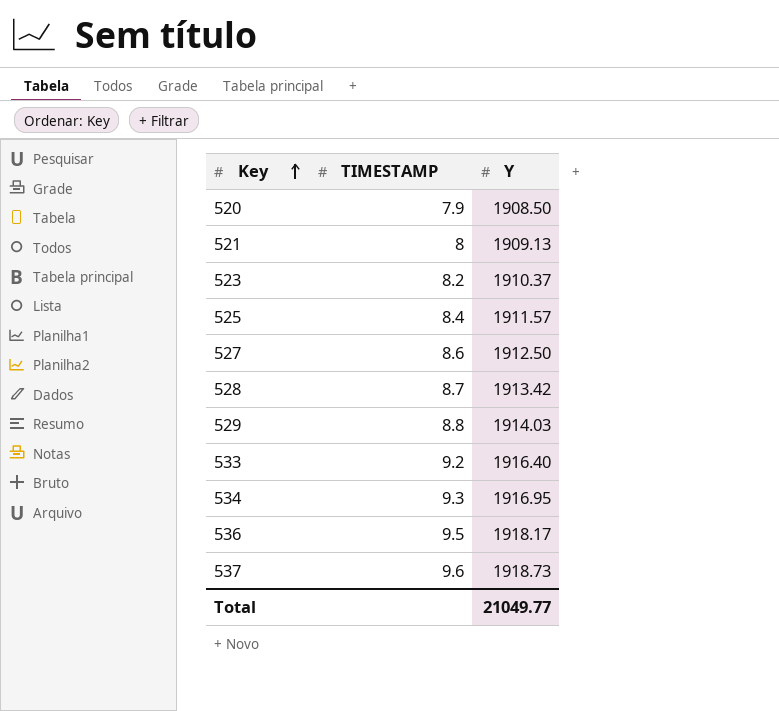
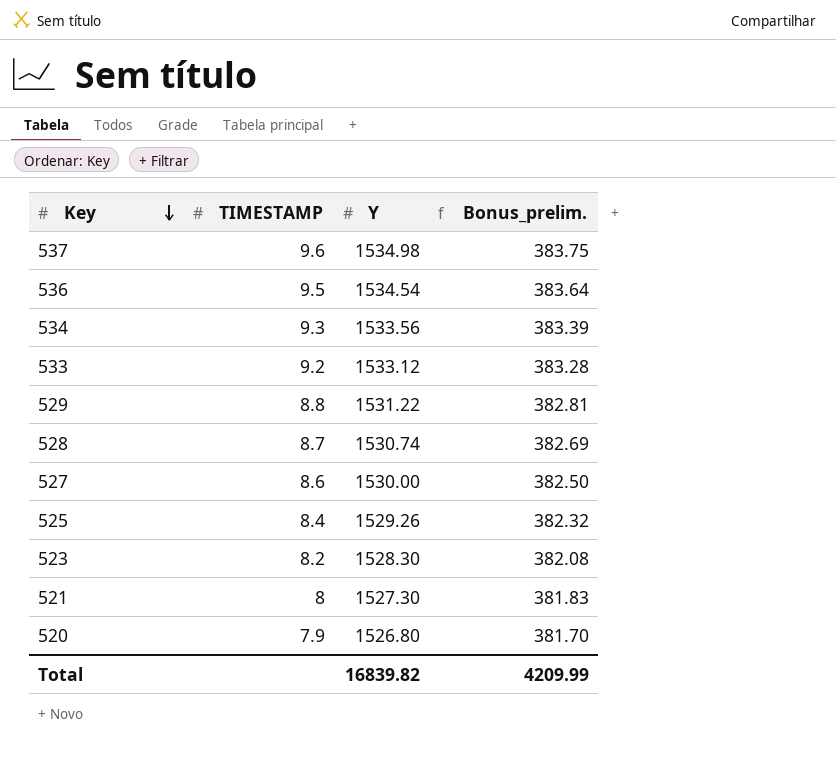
row order: Key ascending -> Key descending
column Bonus_prelim. | formula: none -> [Y] * 0.25
537 | Y: 1918.73 -> 1534.98
536 | Y: 1918.17 -> 1534.54
534 | Y: 1916.95 -> 1533.56
533 | Y: 1916.40 -> 1533.12
529 | Y: 1914.03 -> 1531.22
528 | Y: 1913.42 -> 1530.74
527 | Y: 1912.50 -> 1530.00
525 | Y: 1911.57 -> 1529.26
523 | Y: 1910.37 -> 1528.30
521 | Y: 1909.13 -> 1527.30
520 | Y: 1908.50 -> 1526.80
Total | Y: 21049.77 -> 16839.82

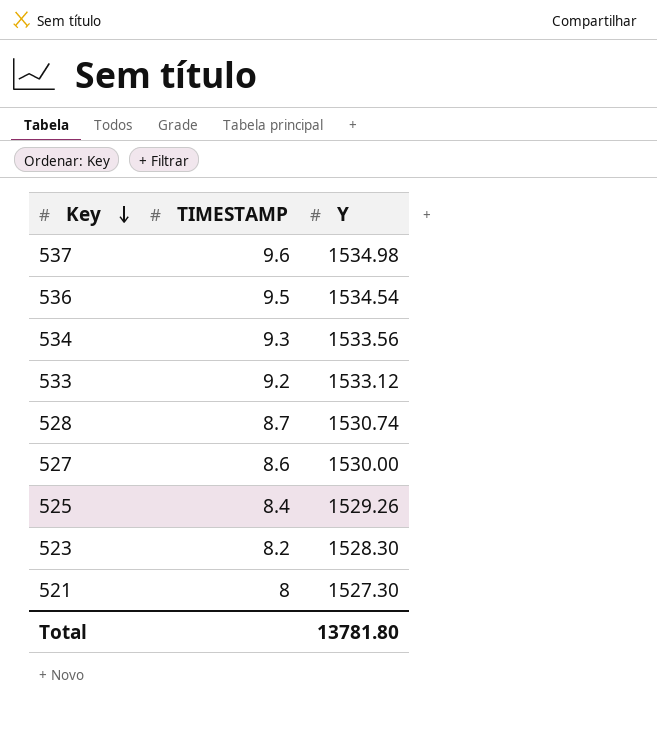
column Bonus_prelim. | formula: [Y] * 0.25 -> none
row 529: 8.8 | 1531.22 | 382.81 -> none
row 520: 7.9 | 1526.80 | 381.70 -> none
Total | Y: 16839.82 -> 13781.80

